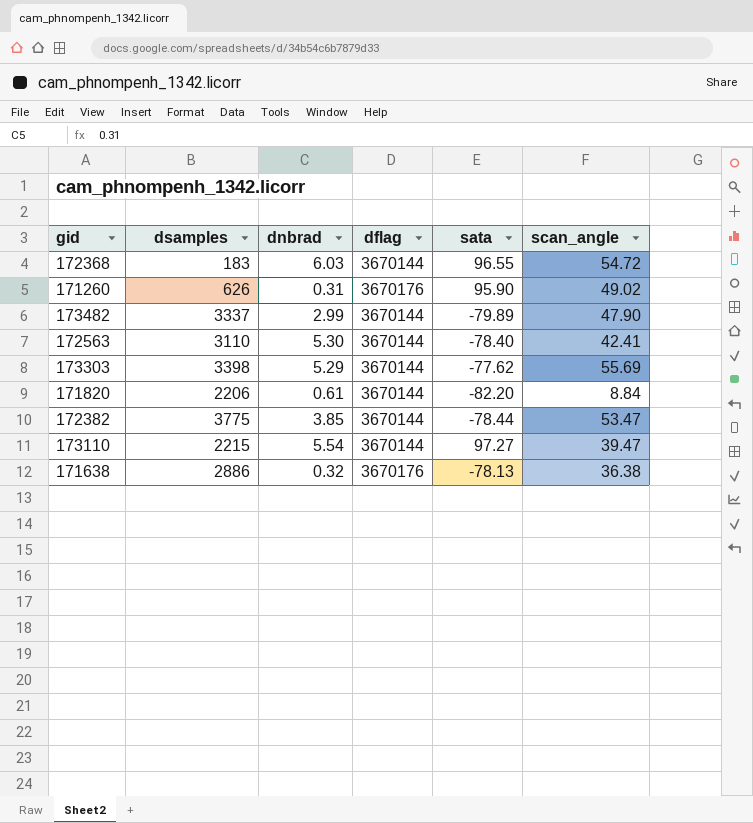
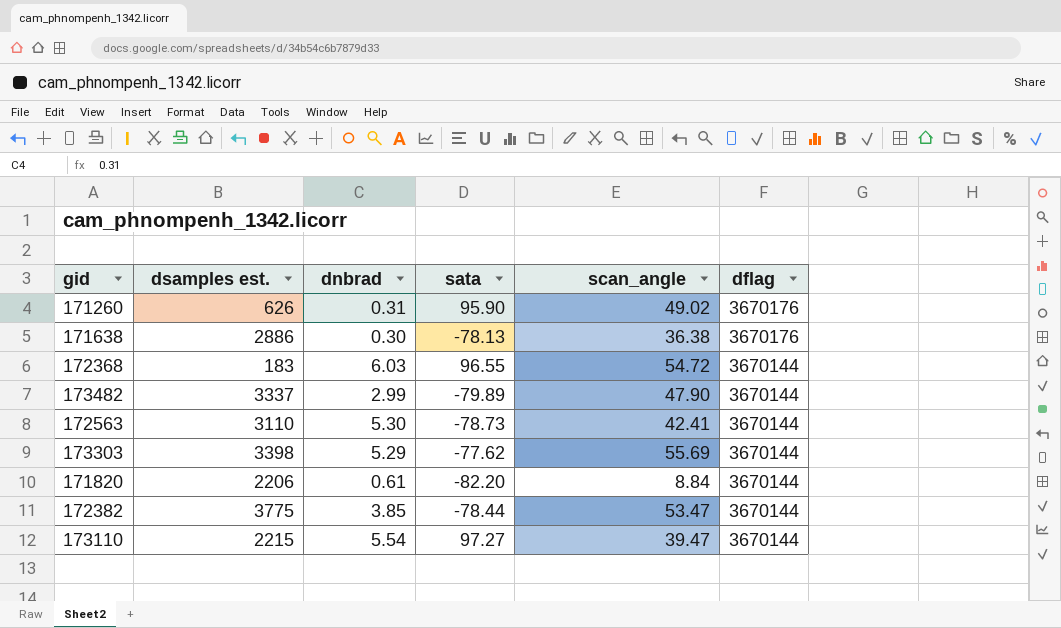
row order: none -> dflag descending
column name: dsamples -> dsamples est.
column dflag | position: 4 -> 6
171638 | dnbrad: 0.32 -> 0.30
172563 | sata: -78.40 -> -78.73

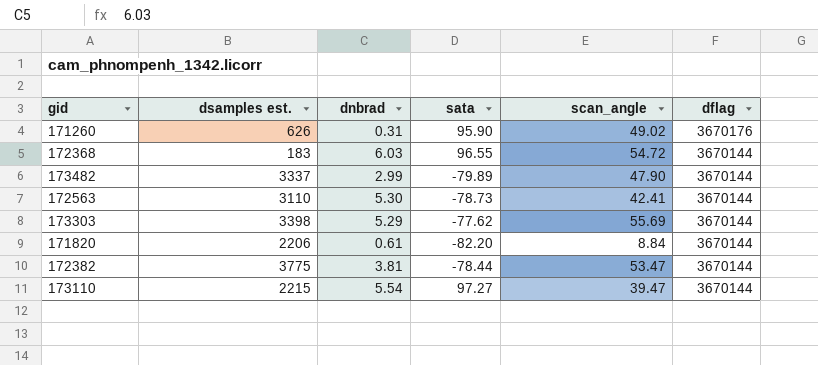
row 171638: 2886 | 0.30 | -78.13 | 36.38 | 3670176 -> none
172382 | dnbrad: 3.85 -> 3.81

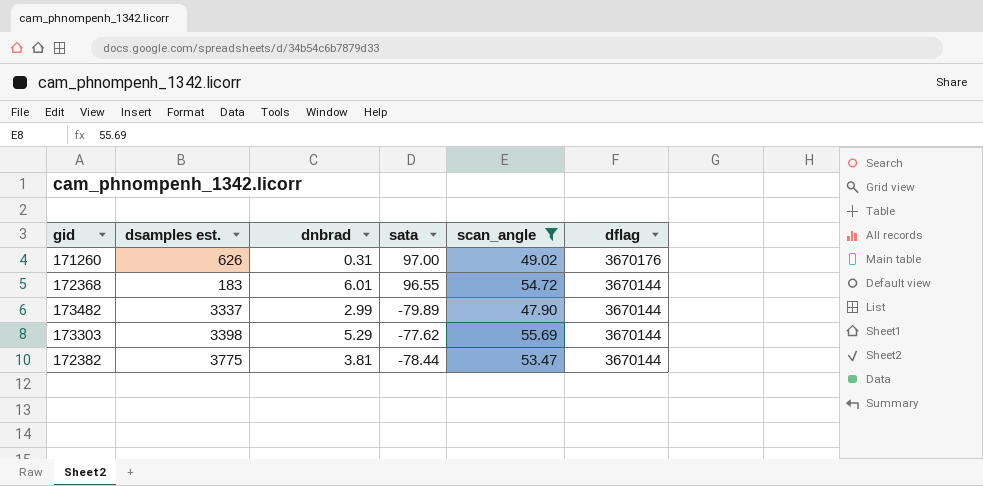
filter: none -> scan_angle >= 47.90
171260 | sata: 95.90 -> 97.00
172368 | dnbrad: 6.03 -> 6.01

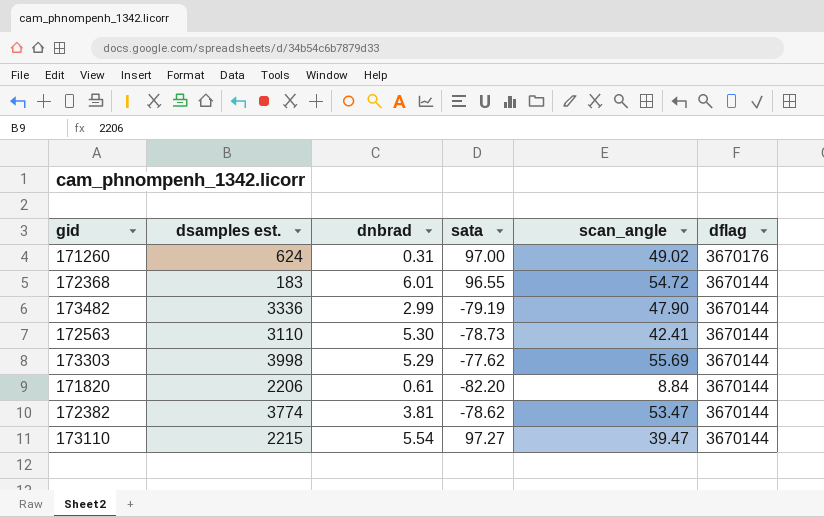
filter: scan_angle >= 47.90 -> none
171260 | dsamples est.: 626 -> 624
173482 | dsamples est.: 3337 -> 3336
173482 | sata: -79.89 -> -79.19
173303 | dsamples est.: 3398 -> 3998
172382 | dsamples est.: 3775 -> 3774
172382 | sata: -78.44 -> -78.62

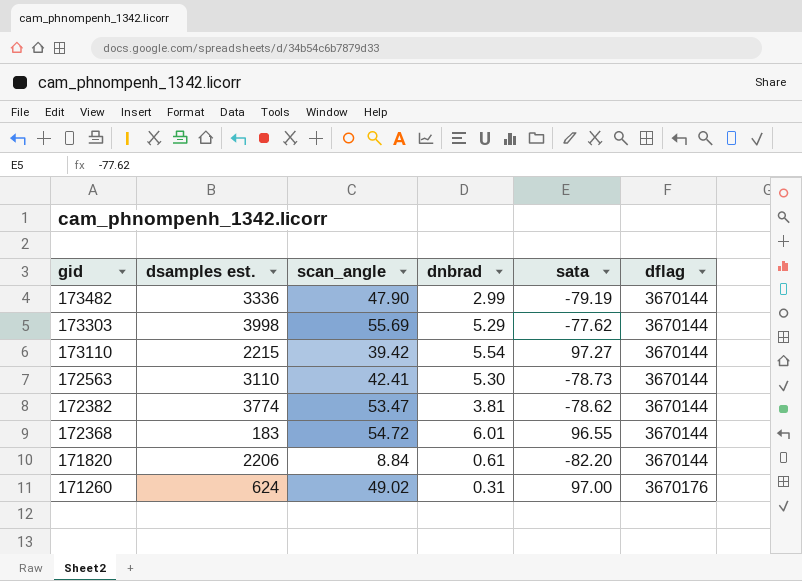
row order: dflag descending -> gid descending
column scan_angle | position: 5 -> 3
173110 | scan_angle: 39.47 -> 39.42

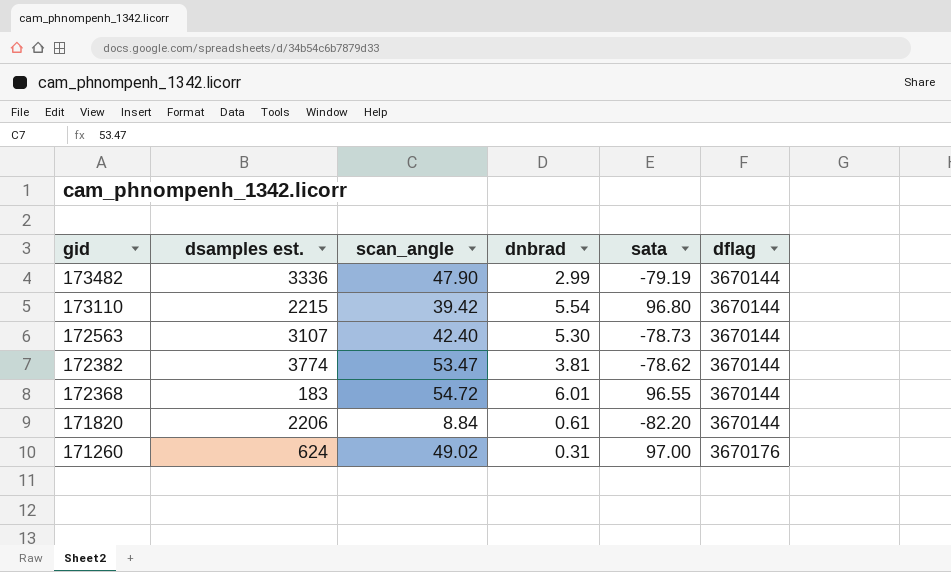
row 173303: 3998 | 55.69 | 5.29 | -77.62 | 3670144 -> none
173110 | sata: 97.27 -> 96.80
172563 | dsamples est.: 3110 -> 3107
172563 | scan_angle: 42.41 -> 42.40

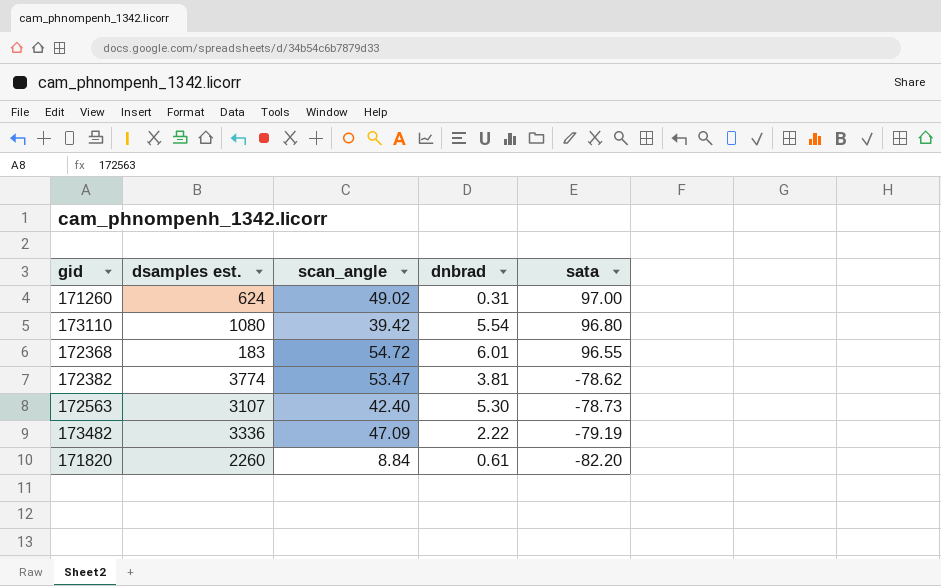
row order: gid descending -> sata descending
column dflag | position: 6 -> none
173110 | dsamples est.: 2215 -> 1080
173482 | scan_angle: 47.90 -> 47.09
173482 | dnbrad: 2.99 -> 2.22
171820 | dsamples est.: 2206 -> 2260

